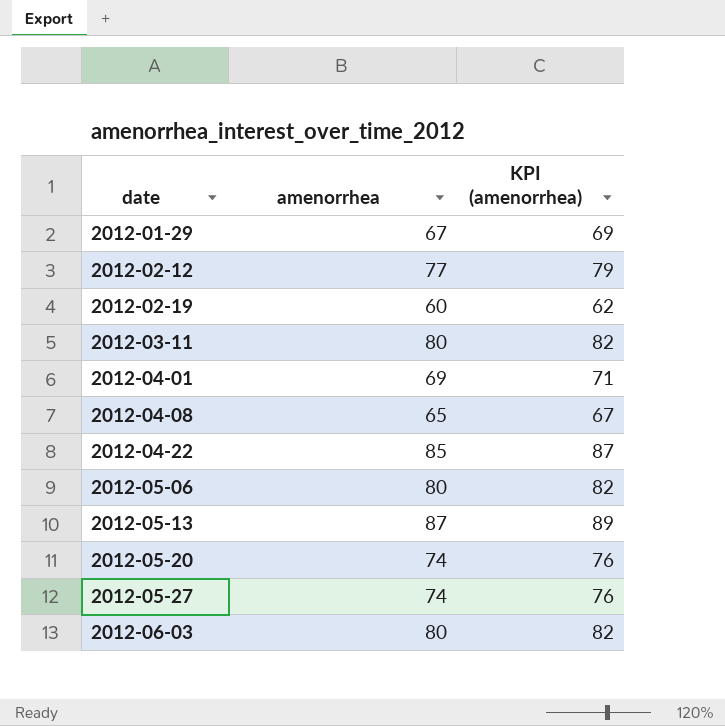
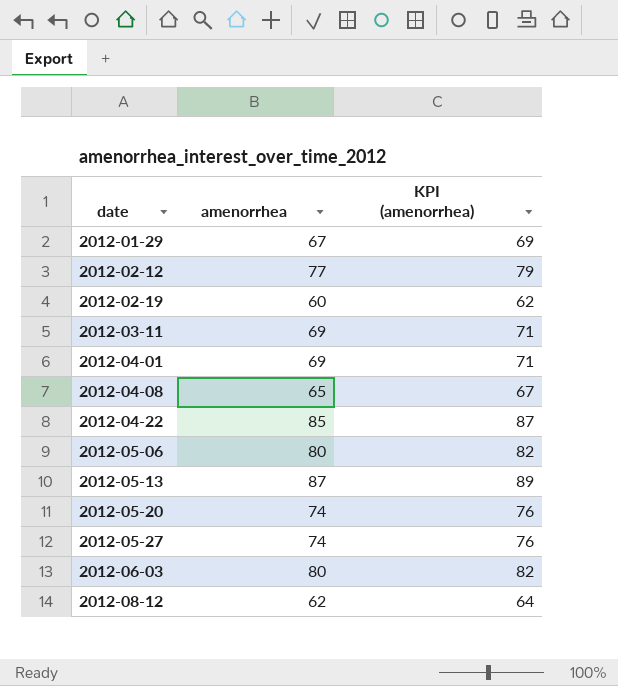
2012-03-11 | amenorrhea: 80 -> 69
2012-03-11 | KPI (amenorrhea): 82 -> 71
row 2012-08-12: none -> 62 | 64

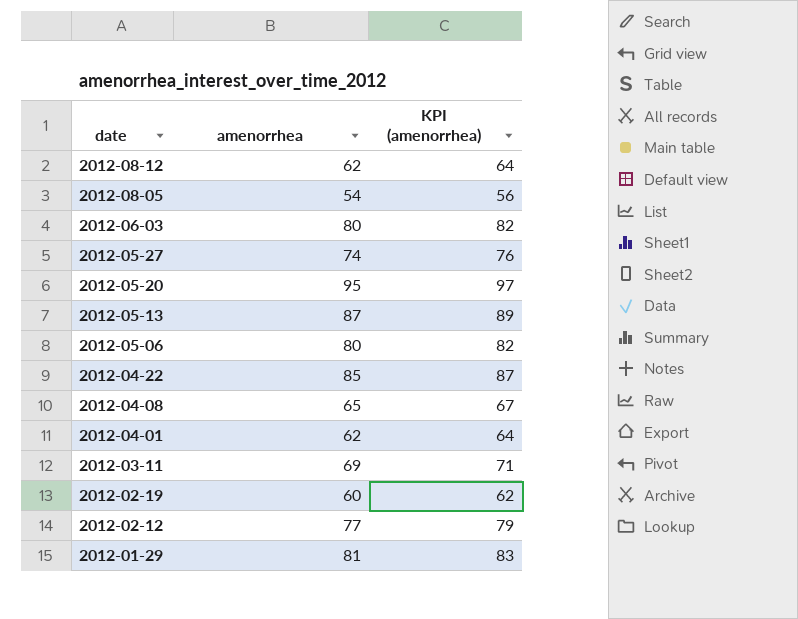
row order: date ascending -> date descending
row 2012-08-05: none -> 54 | 56
2012-05-20 | amenorrhea: 74 -> 95
2012-05-20 | KPI (amenorrhea): 76 -> 97
2012-04-01 | amenorrhea: 69 -> 62
2012-04-01 | KPI (amenorrhea): 71 -> 64
2012-01-29 | amenorrhea: 67 -> 81
2012-01-29 | KPI (amenorrhea): 69 -> 83

